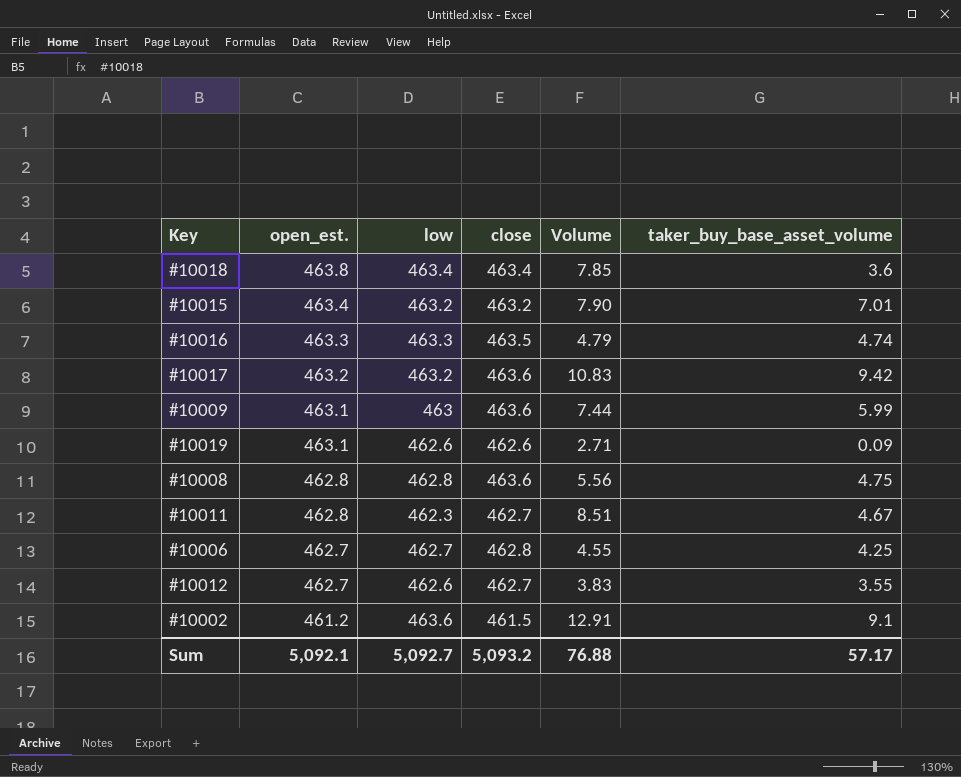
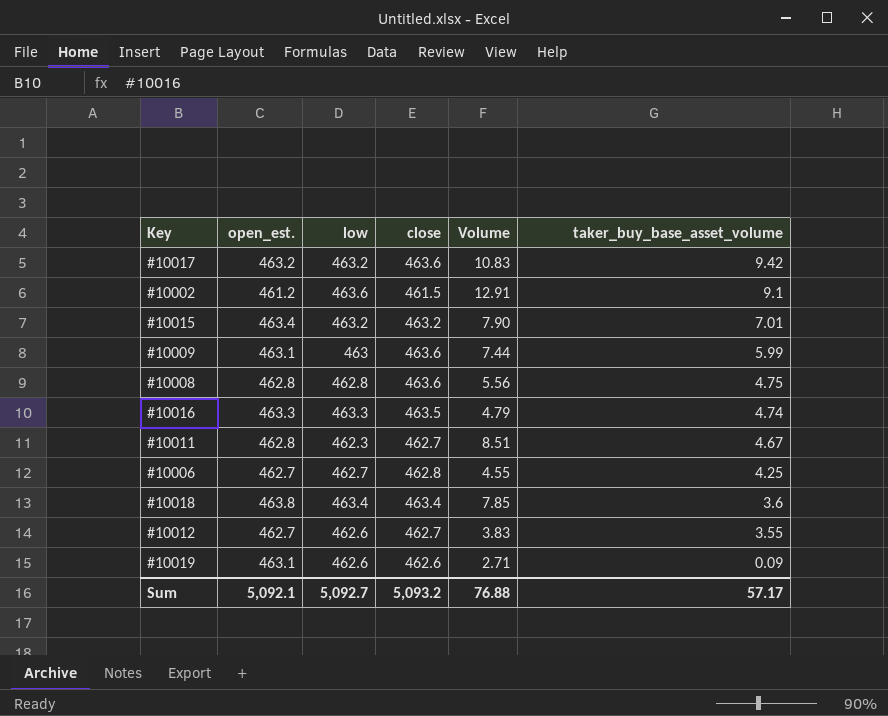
row order: open_est. descending -> taker_buy_base_asset_volume descending

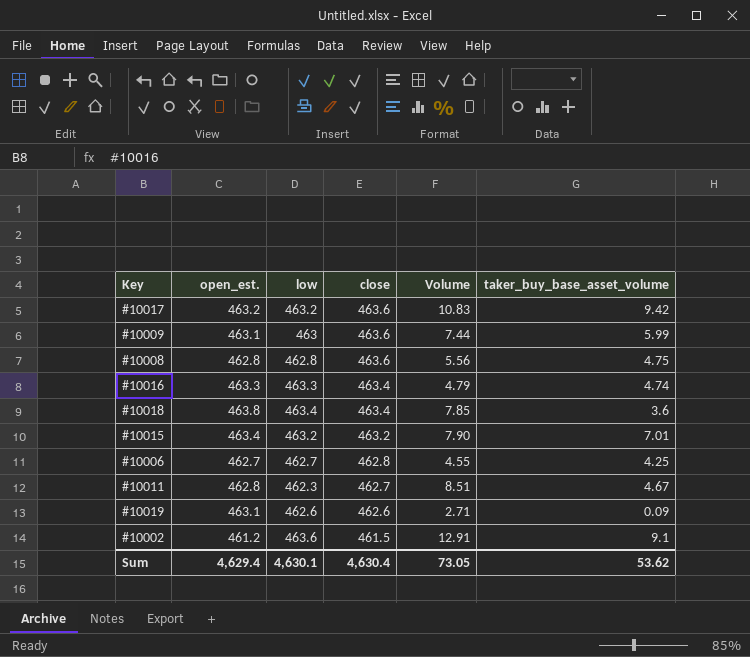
row order: taker_buy_base_asset_volume descending -> close descending
row #10012: 462.7 | 462.6 | 462.7 | 3.83 | 3.55 -> none
#10016 | close: 463.5 -> 463.4
Sum | open_est.: 5,092.1 -> 4,629.4
Sum | low: 5,092.7 -> 4,630.1
Sum | close: 5,093.2 -> 4,630.4
Sum | Volume: 76.88 -> 73.05
Sum | taker_buy_base_asset_volume: 57.17 -> 53.62

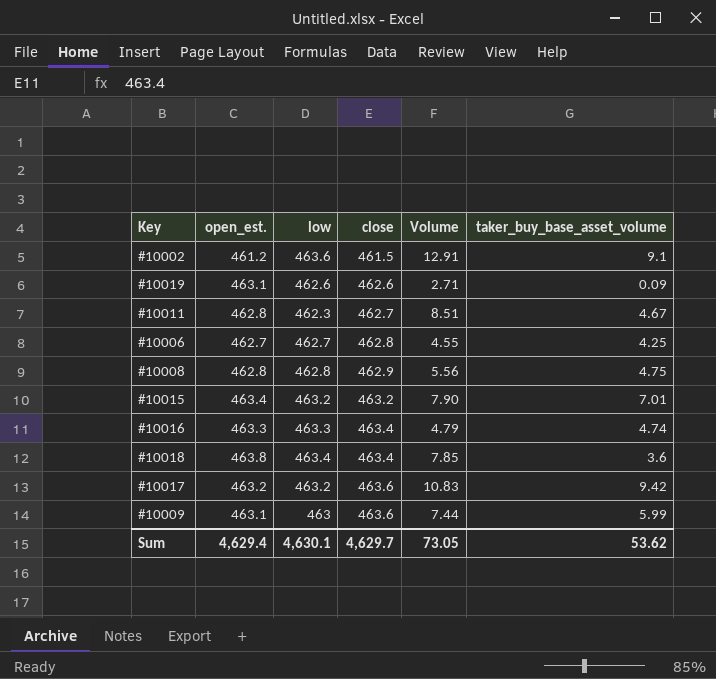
row order: close descending -> close ascending
#10008 | close: 463.6 -> 462.9
Sum | close: 4,630.4 -> 4,629.7

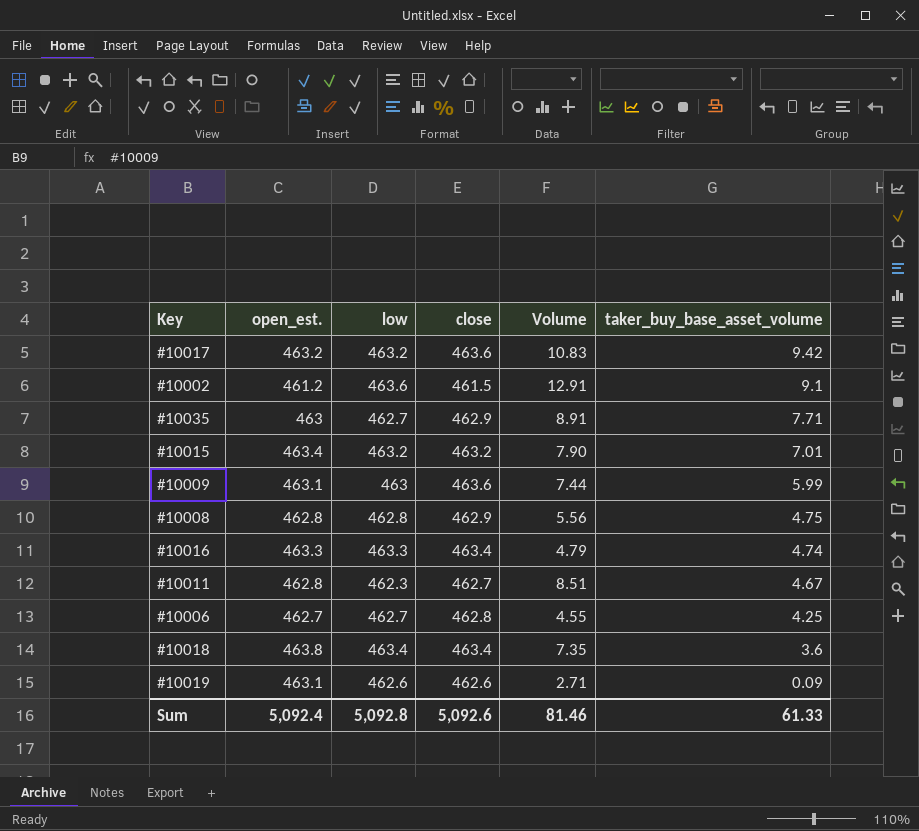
row order: close ascending -> taker_buy_base_asset_volume descending
row #10035: none -> 463 | 462.7 | 462.9 | 8.91 | 7.71
#10018 | Volume: 7.85 -> 7.35
Sum | open_est.: 4,629.4 -> 5,092.4
Sum | low: 4,630.1 -> 5,092.8
Sum | close: 4,629.7 -> 5,092.6
Sum | Volume: 73.05 -> 81.46
Sum | taker_buy_base_asset_volume: 53.62 -> 61.33

